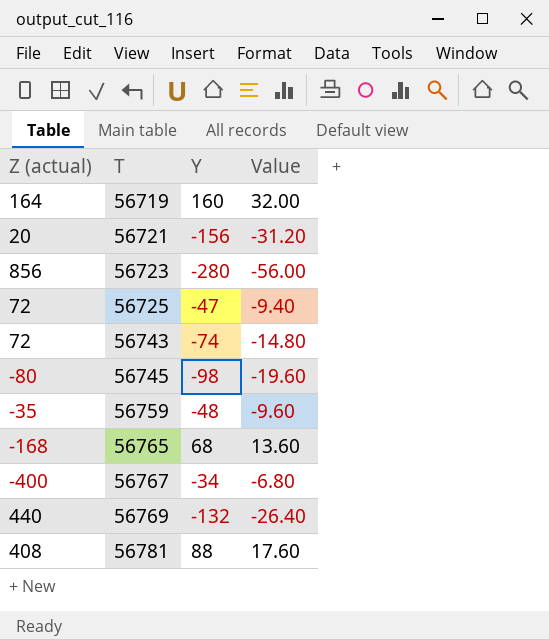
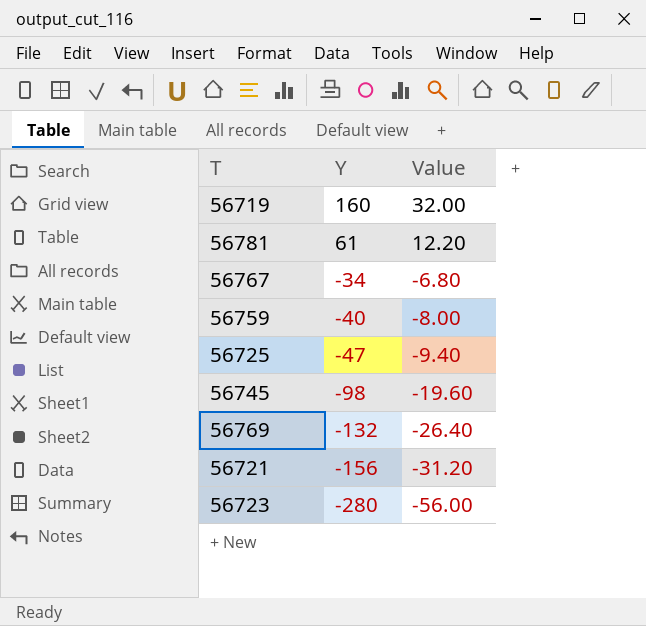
row order: T ascending -> Y descending
column Z (actual) | position: 1 -> none
row 56743: 72 | -74 | -14.80 -> none
row 56765: -168 | 68 | 13.60 -> none
56781 | Y: 88 -> 61
56781 | Value: 17.60 -> 12.20
56759 | Y: -48 -> -40
56759 | Value: -9.60 -> -8.00

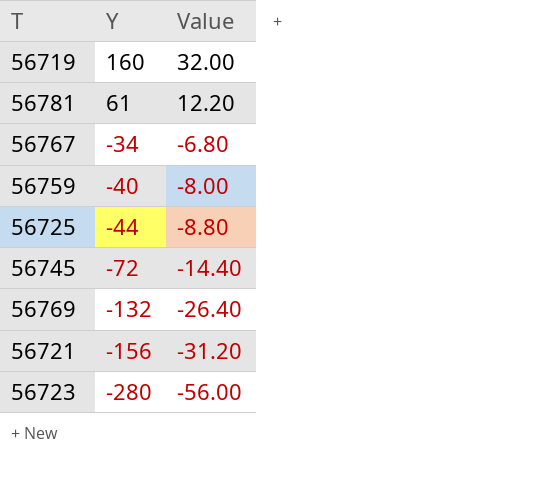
56725 | Y: -47 -> -44
56725 | Value: -9.40 -> -8.80
56745 | Y: -98 -> -72
56745 | Value: -19.60 -> -14.40

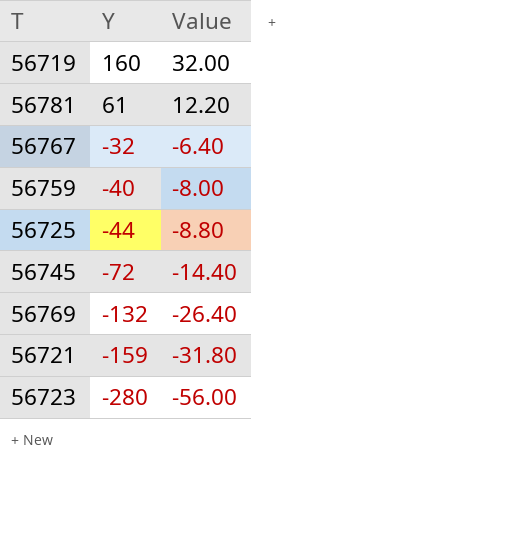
56767 | Y: -34 -> -32
56767 | Value: -6.80 -> -6.40
56721 | Y: -156 -> -159
56721 | Value: -31.20 -> -31.80

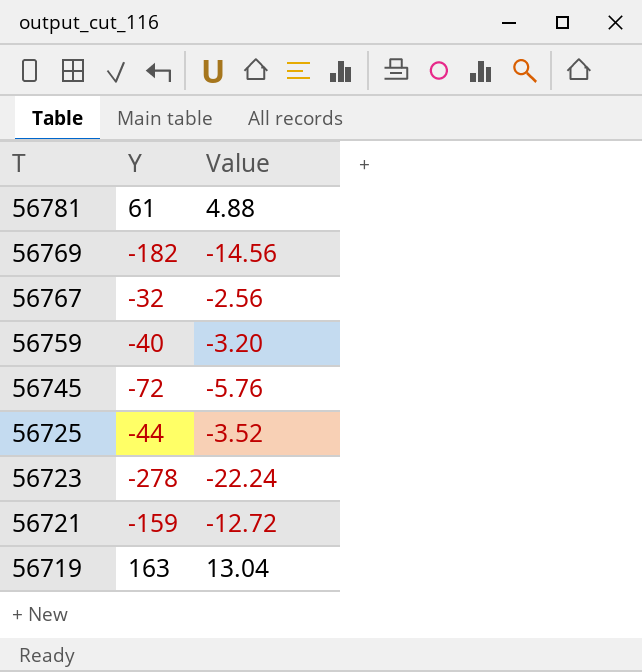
row order: Y descending -> T descending
column Value | formula: [Y] * 0.2 -> [Y] * 0.08
56769 | Y: -132 -> -182
56723 | Y: -280 -> -278
56719 | Y: 160 -> 163

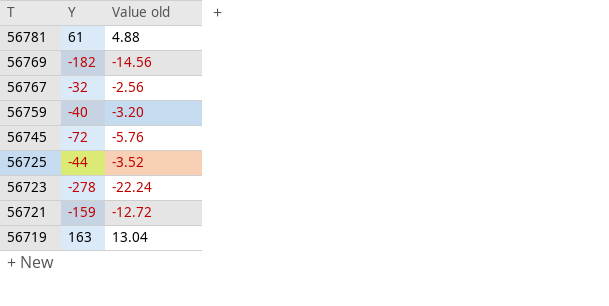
column name: Value -> Value old

